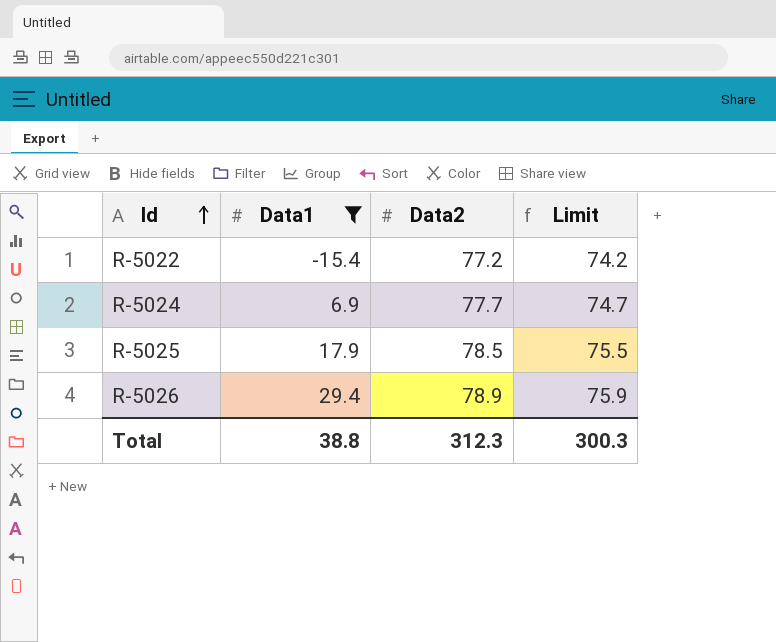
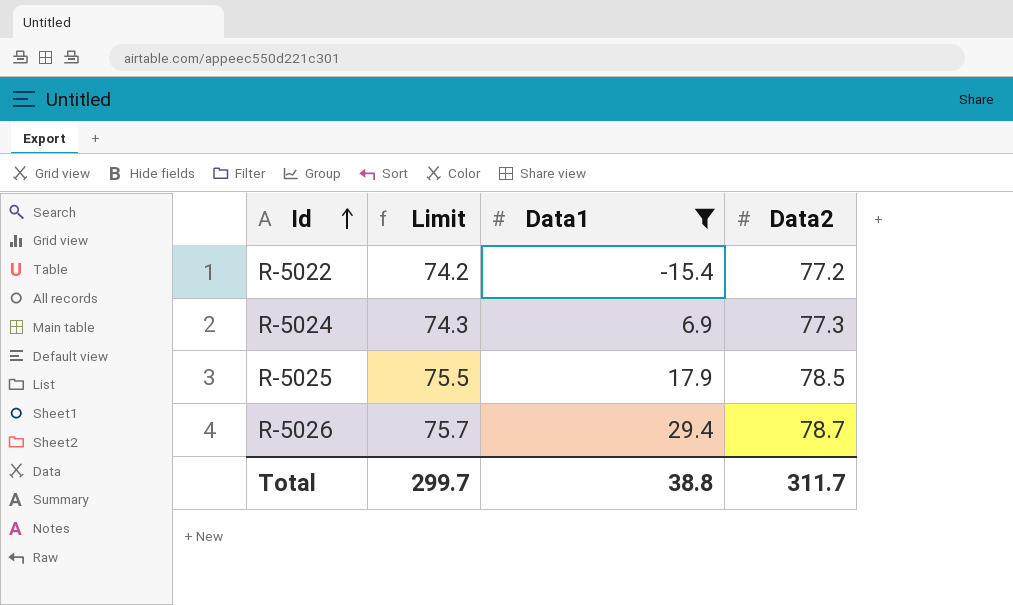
column Limit | position: 4 -> 2
R-5024 | Limit: 74.7 -> 74.3
R-5024 | Data2: 77.7 -> 77.3
R-5026 | Limit: 75.9 -> 75.7
R-5026 | Data2: 78.9 -> 78.7
Total | Limit: 300.3 -> 299.7
Total | Data2: 312.3 -> 311.7

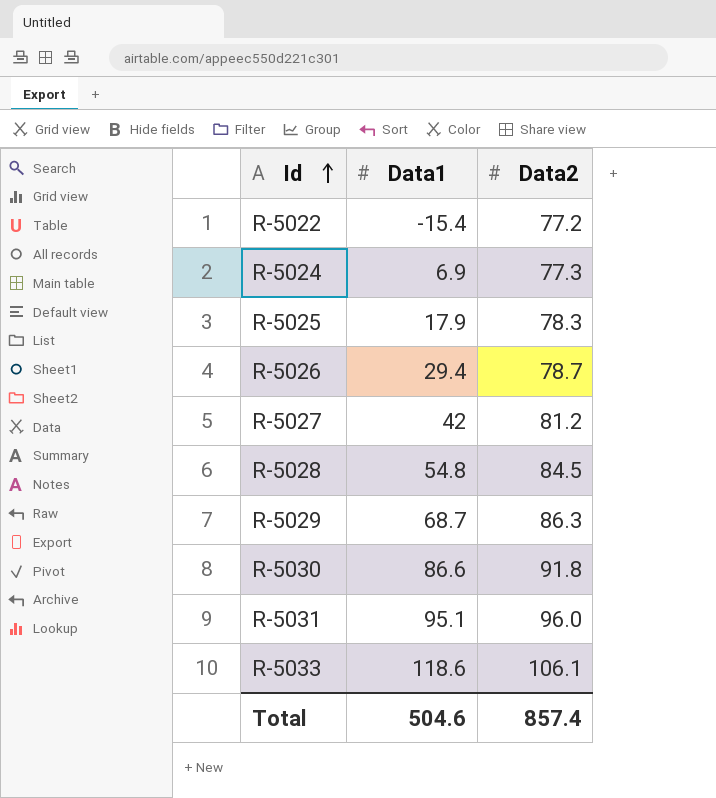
filter: Data1 <= 29.4 -> none
column Limit | formula: [Data2] - 3 -> none
R-5025 | Data2: 78.5 -> 78.3
Total | Data1: 38.8 -> 504.6
Total | Data2: 311.7 -> 857.4

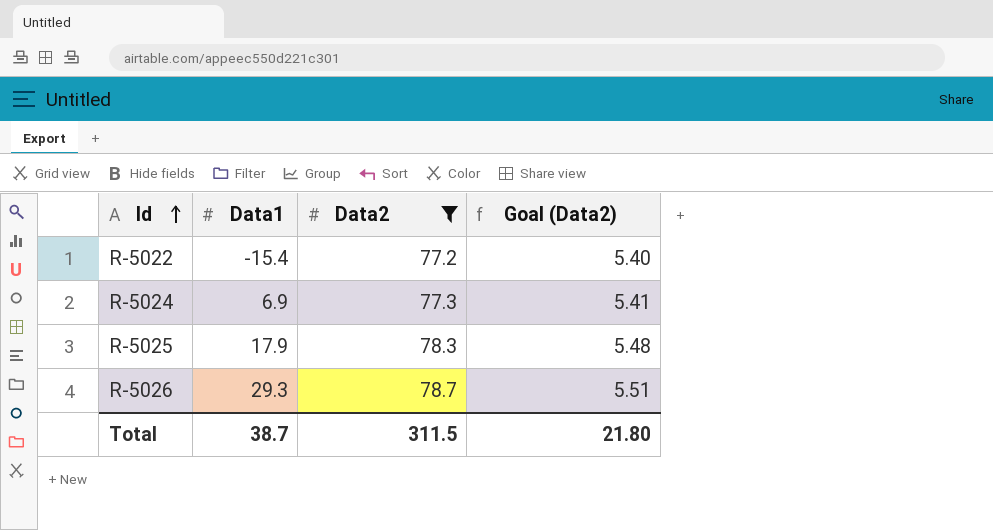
filter: none -> Data2 <= 78.7
column Goal (Data2) | formula: none -> [Data2] * 0.07
R-5026 | Data1: 29.4 -> 29.3
Total | Data1: 504.6 -> 38.7
Total | Data2: 857.4 -> 311.5

